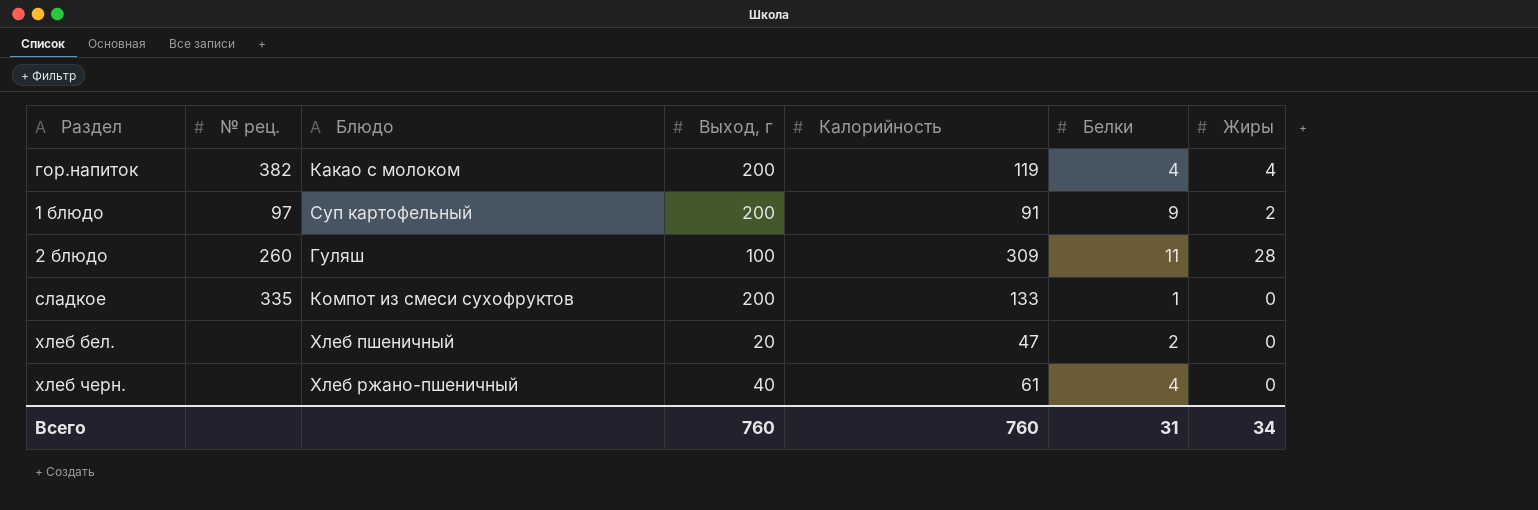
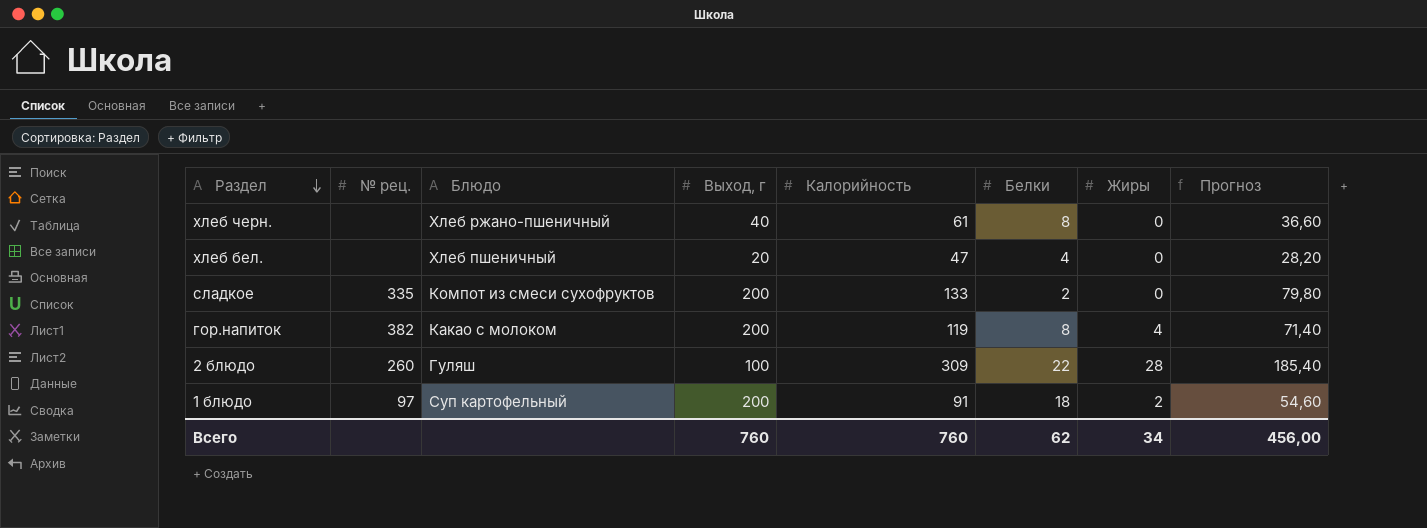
row order: none -> Раздел descending
column Прогноз | formula: none -> [Калорийность] * 0,6
хлеб черн. | Белки: 4 -> 8
хлеб бел. | Белки: 2 -> 4
сладкое | Белки: 1 -> 2
гор.напиток | Белки: 4 -> 8
2 блюдо | Белки: 11 -> 22
1 блюдо | Белки: 9 -> 18
Всего | Белки: 31 -> 62

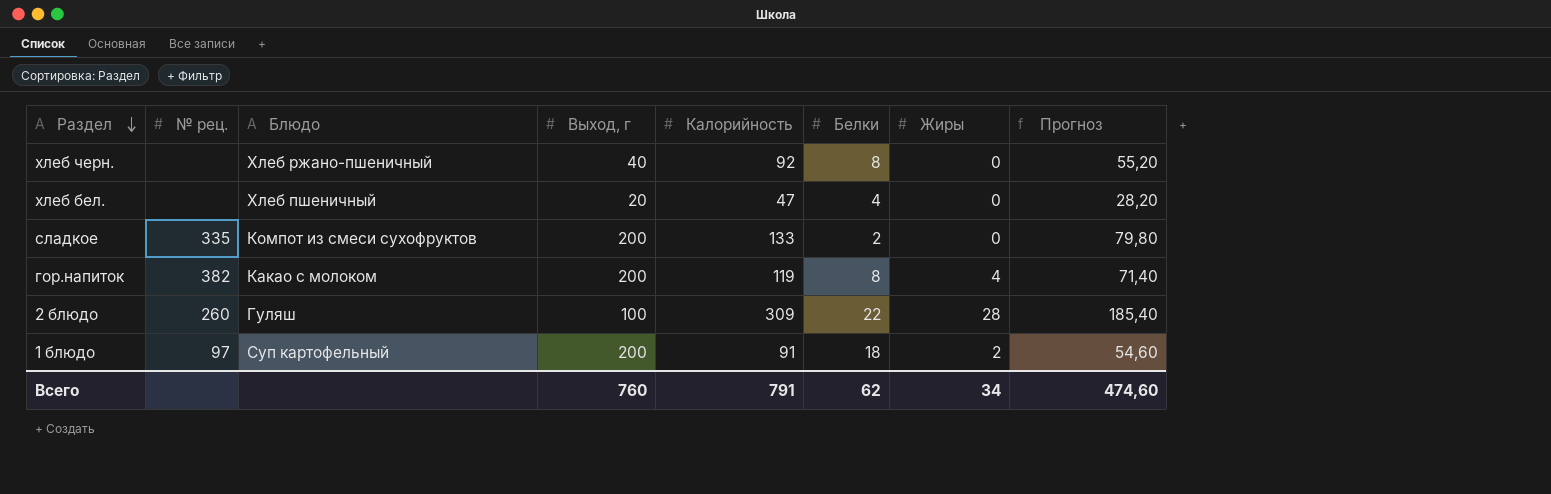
хлеб черн. | Калорийность: 61 -> 92
хлеб черн. | Прогноз: 36,60 -> 55,20
Всего | Калорийность: 760 -> 791
Всего | Прогноз: 456,00 -> 474,60

